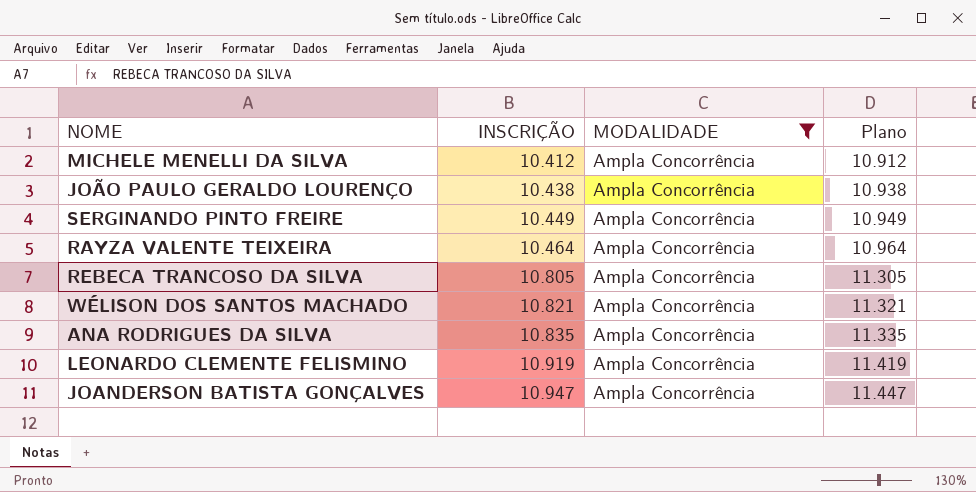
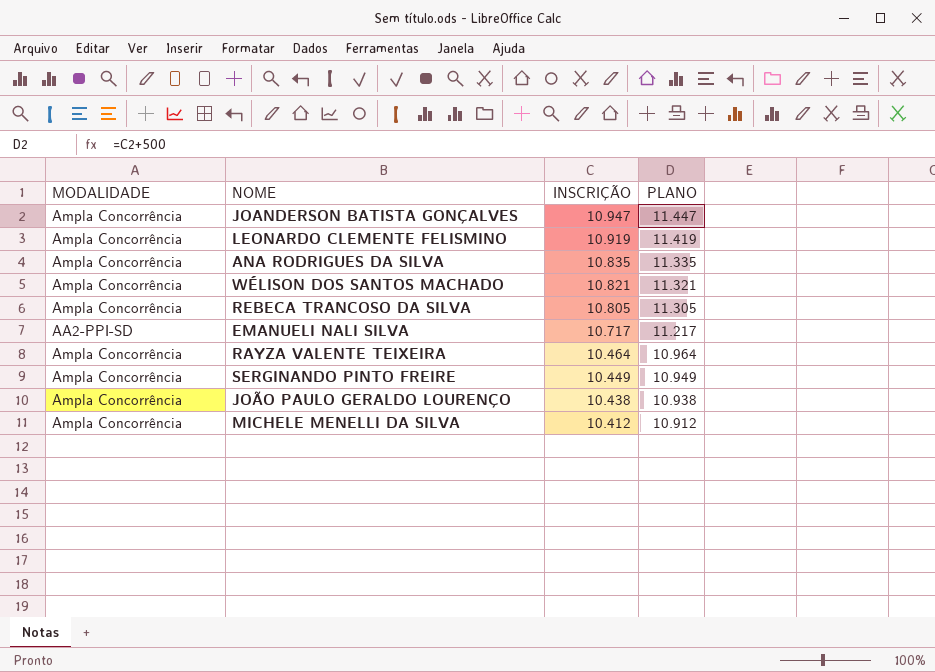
filter: MODALIDADE = Ampla Concorrência -> none
row order: INSCRIÇÃO ascending -> INSCRIÇÃO descending
column MODALIDADE | position: 3 -> 1
column name: Plano -> PLANO

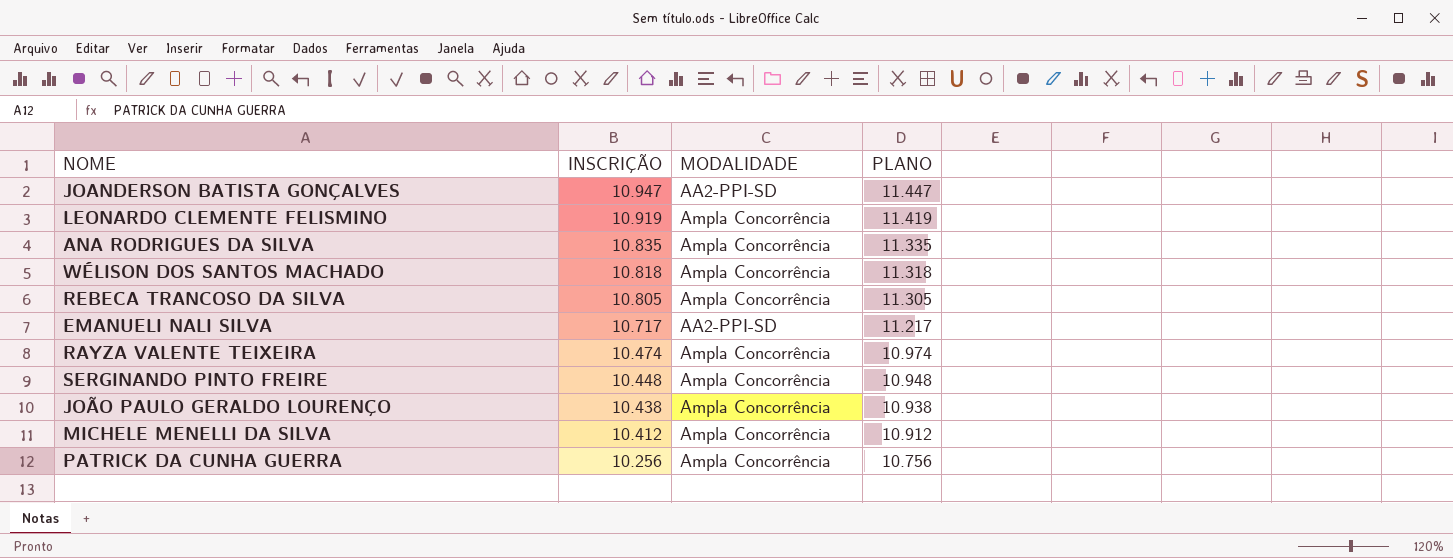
column MODALIDADE | position: 1 -> 3
JOANDERSON BATISTA GONÇALVES | MODALIDADE: Ampla Concorrência -> AA2-PPI-SD
WÉLISON DOS SANTOS MACHADO | INSCRIÇÃO: 10.821 -> 10.818
WÉLISON DOS SANTOS MACHADO | PLANO: 11.321 -> 11.318
RAYZA VALENTE TEIXEIRA | INSCRIÇÃO: 10.464 -> 10.474
RAYZA VALENTE TEIXEIRA | PLANO: 10.964 -> 10.974
SERGINANDO PINTO FREIRE | INSCRIÇÃO: 10.449 -> 10.448
SERGINANDO PINTO FREIRE | PLANO: 10.949 -> 10.948
row PATRICK DA CUNHA GUERRA: none -> 10.256 | Ampla Concorrência | 10.756

